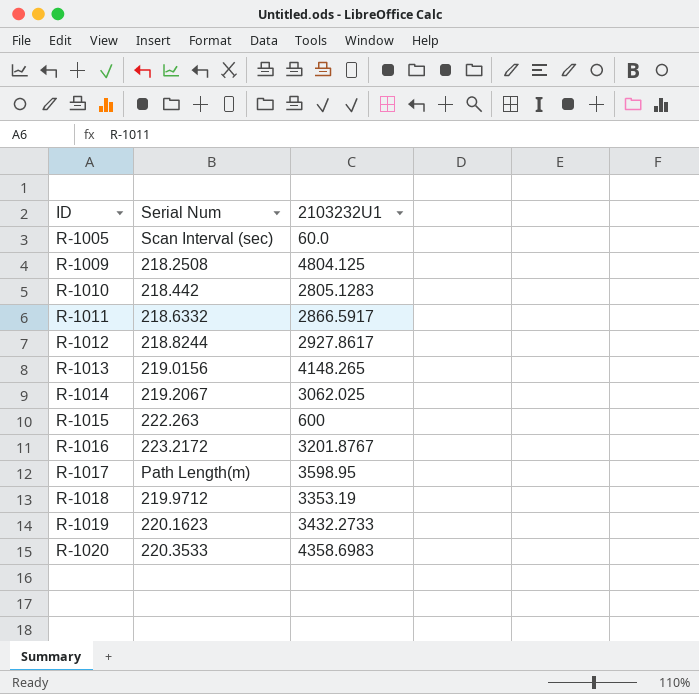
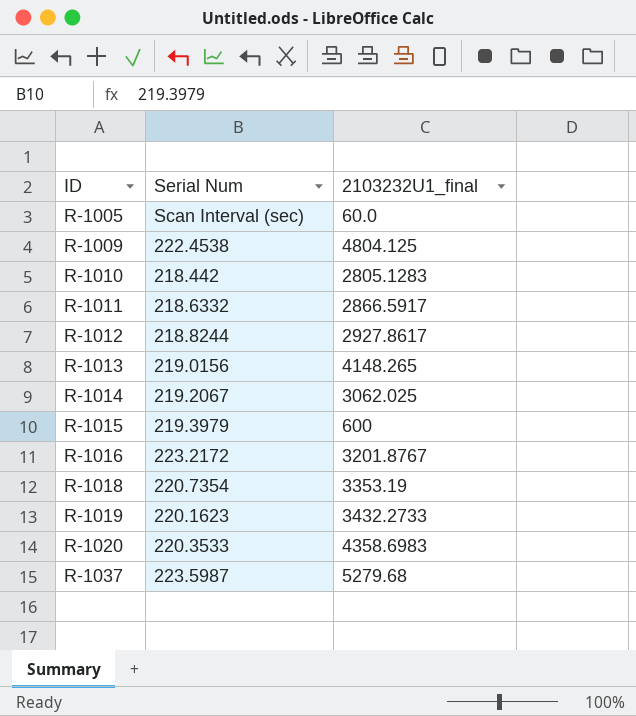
column name: 2103232U1 -> 2103232U1_final
row R-1017: Path Length(m) | 3598.95 -> none
R-1009 | Serial Num: 218.2508 -> 222.4538
R-1015 | Serial Num: 222.263 -> 219.3979
R-1018 | Serial Num: 219.9712 -> 220.7354
row R-1037: none -> 223.5987 | 5279.68

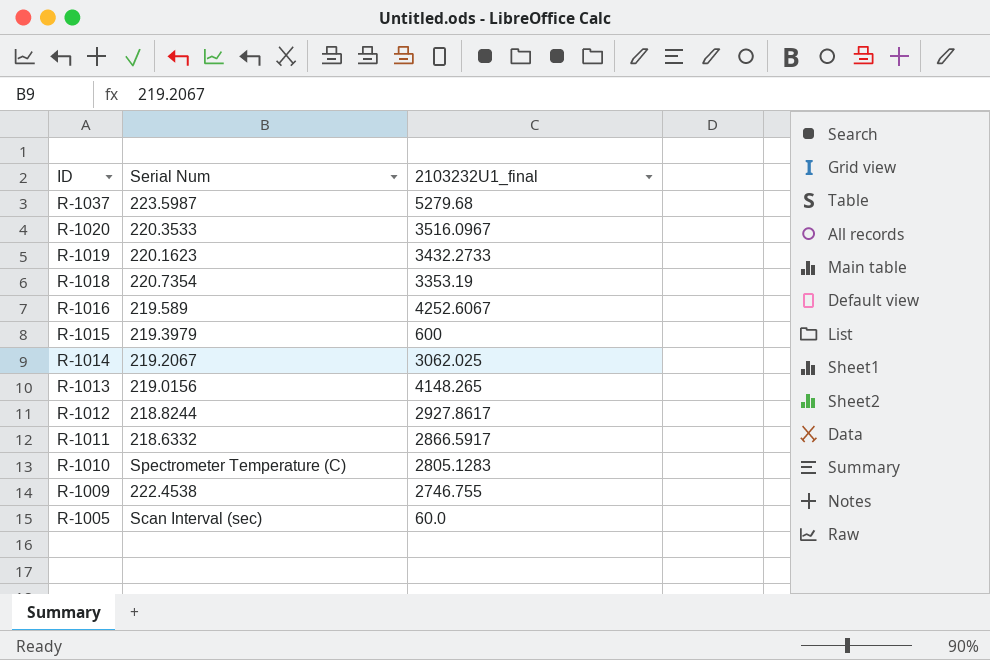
row order: ID ascending -> ID descending
R-1020 | 2103232U1_final: 4358.6983 -> 3516.0967
R-1016 | Serial Num: 223.2172 -> 219.589
R-1016 | 2103232U1_final: 3201.8767 -> 4252.6067
R-1010 | Serial Num: 218.442 -> Spectrometer Temperature (C)
R-1009 | 2103232U1_final: 4804.125 -> 2746.755

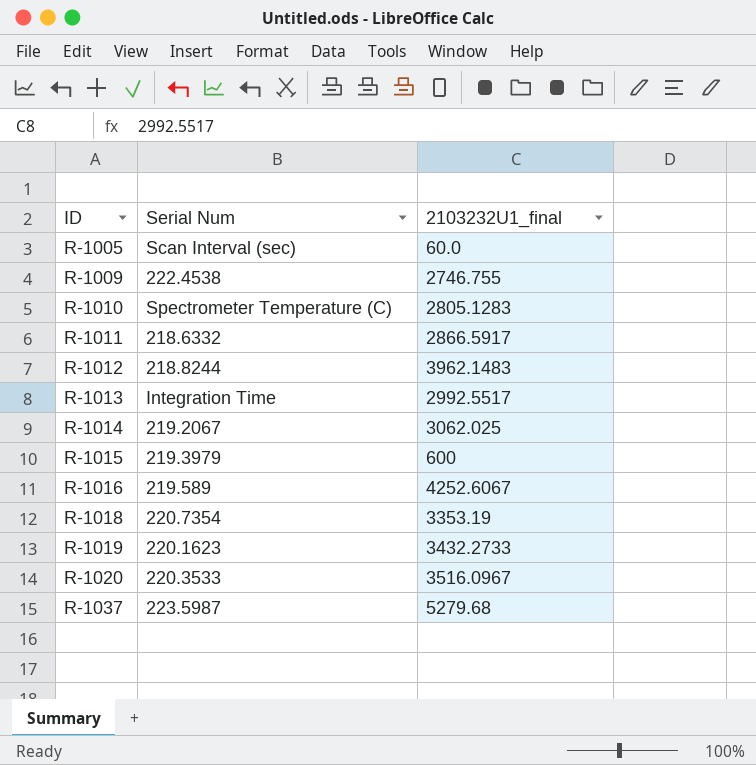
row order: ID descending -> ID ascending
R-1012 | 2103232U1_final: 2927.8617 -> 3962.1483
R-1013 | Serial Num: 219.0156 -> Integration Time
R-1013 | 2103232U1_final: 4148.265 -> 2992.5517

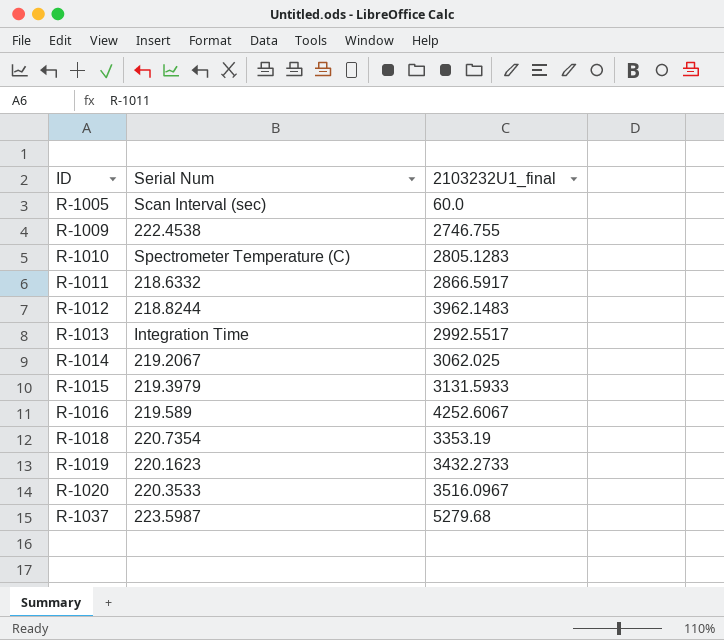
R-1015 | 2103232U1_final: 600 -> 3131.5933

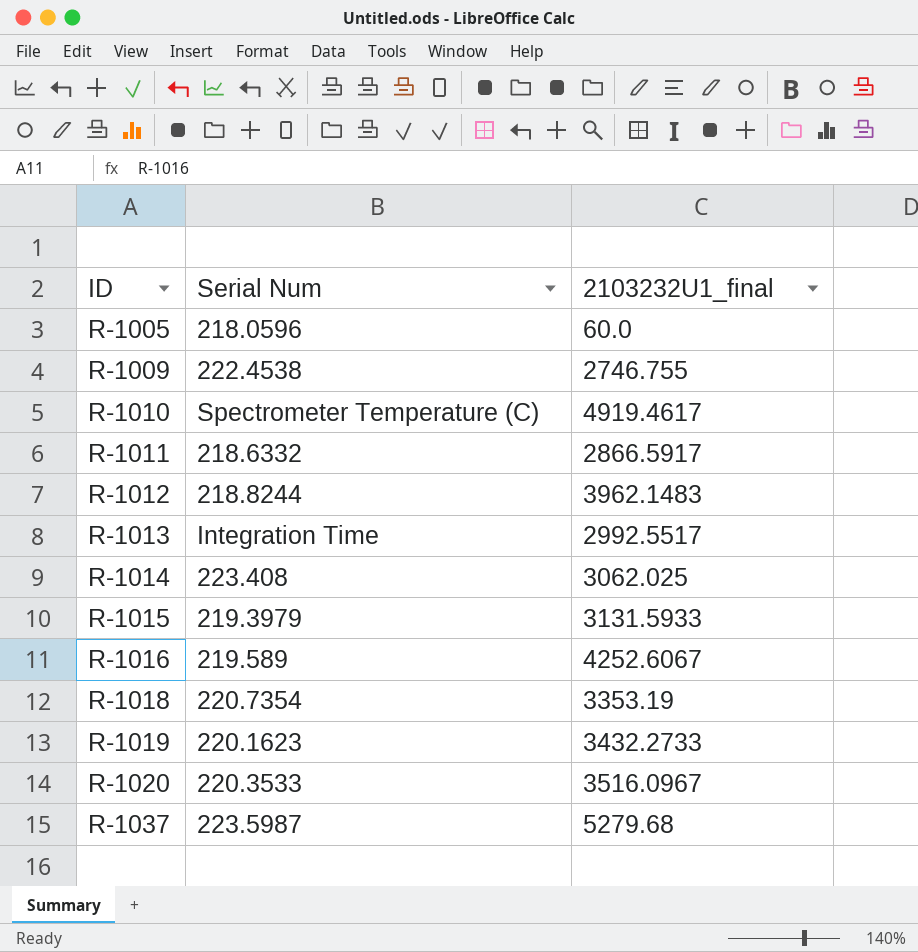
R-1005 | Serial Num: Scan Interval (sec) -> 218.0596
R-1010 | 2103232U1_final: 2805.1283 -> 4919.4617
R-1014 | Serial Num: 219.2067 -> 223.408

